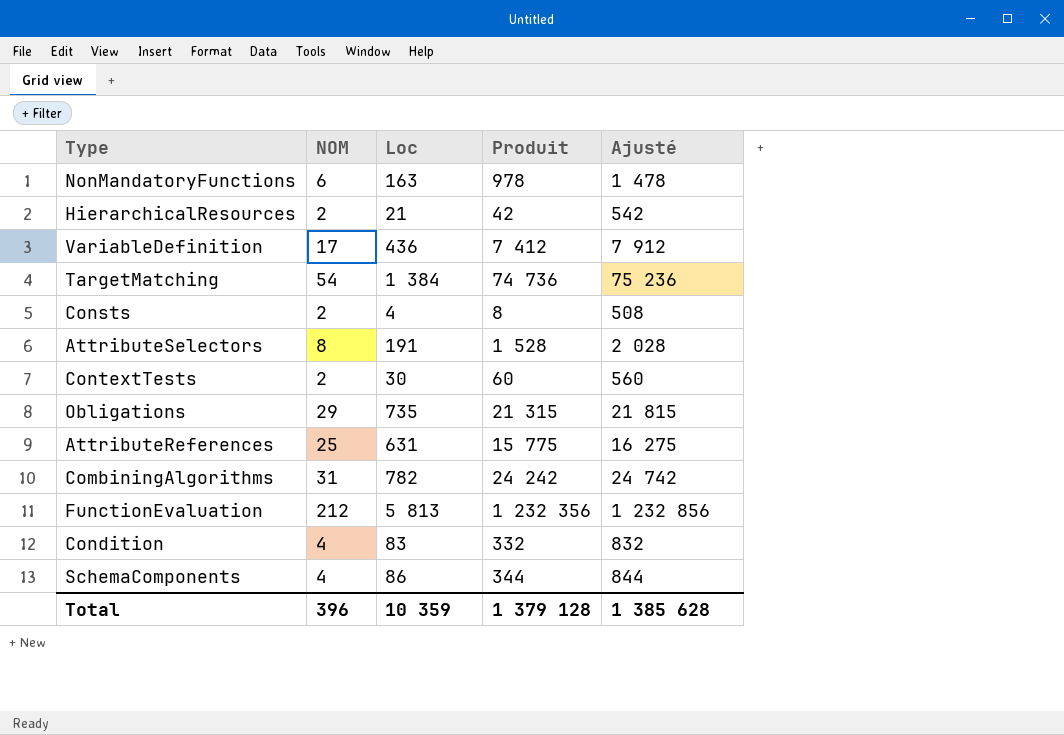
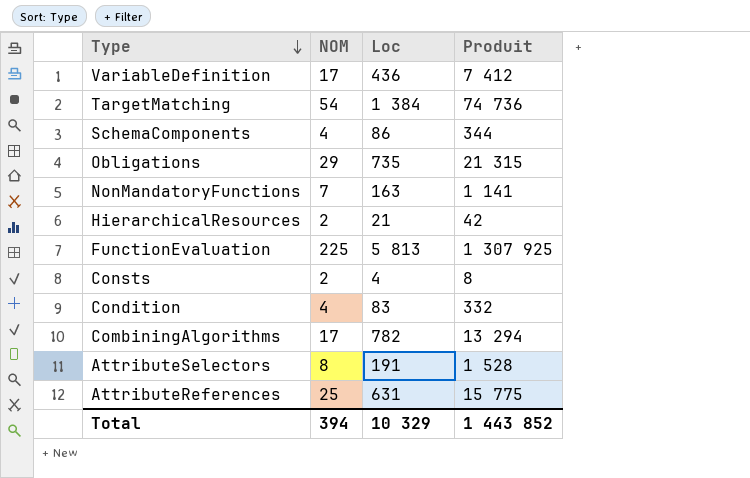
row order: none -> Type descending
column Ajusté | formula: [Produit] + 500 -> none
row ContextTests: 2 | 30 | 60 | 560 -> none
NonMandatoryFunctions | NOM: 6 -> 7
NonMandatoryFunctions | Produit: 978 -> 1 141
FunctionEvaluation | NOM: 212 -> 225
FunctionEvaluation | Produit: 1 232 356 -> 1 307 925
CombiningAlgorithms | NOM: 31 -> 17
CombiningAlgorithms | Produit: 24 242 -> 13 294
Total | NOM: 396 -> 394
Total | Loc: 10 359 -> 10 329
Total | Produit: 1 379 128 -> 1 443 852

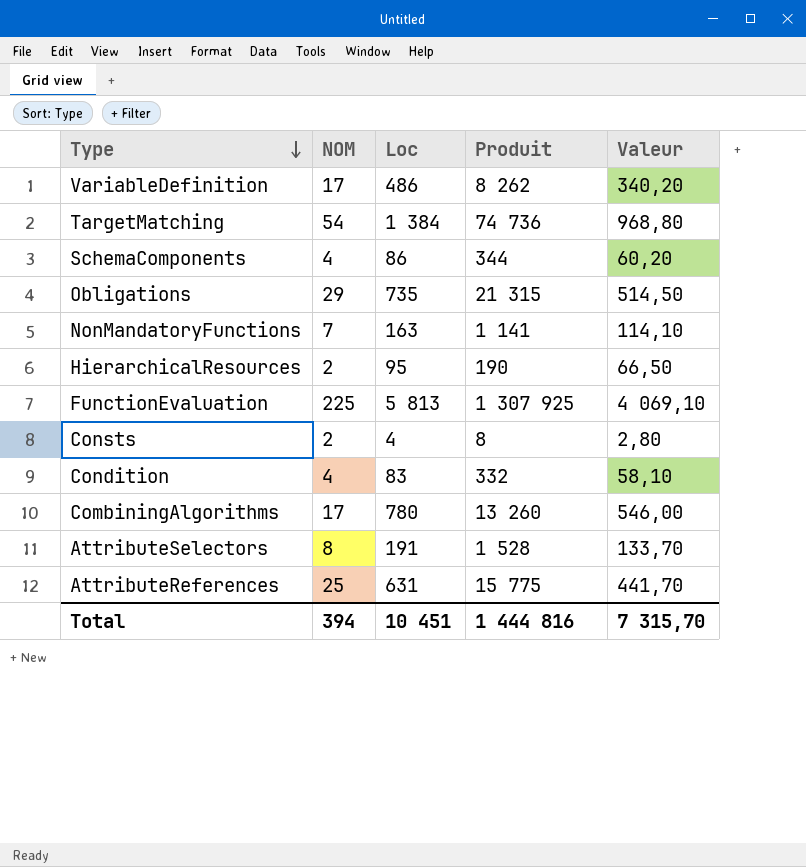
column Valeur | formula: none -> [Loc] * 0,7
VariableDefinition | Loc: 436 -> 486
VariableDefinition | Produit: 7 412 -> 8 262
HierarchicalResources | Loc: 21 -> 95
HierarchicalResources | Produit: 42 -> 190
CombiningAlgorithms | Loc: 782 -> 780
CombiningAlgorithms | Produit: 13 294 -> 13 260
Total | Loc: 10 329 -> 10 451
Total | Produit: 1 443 852 -> 1 444 816

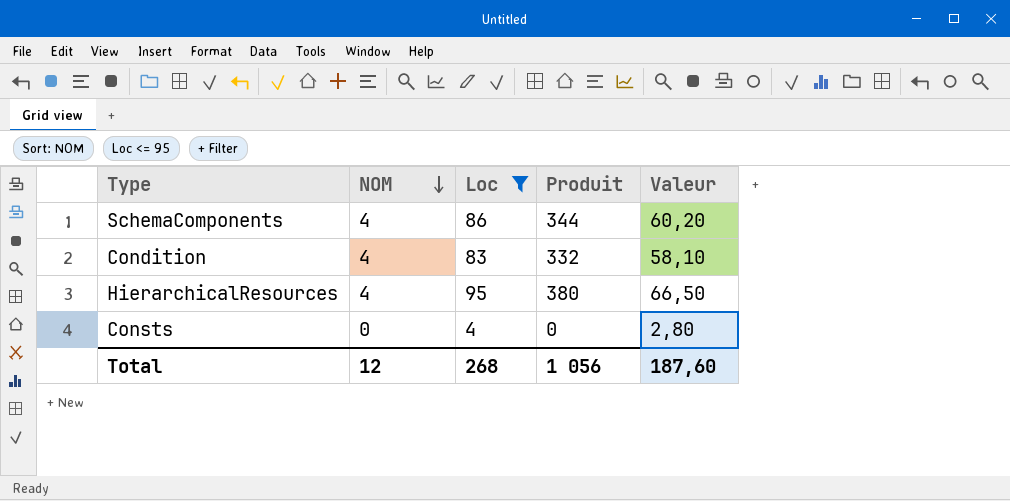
filter: none -> Loc <= 95
row order: Type descending -> NOM descending
HierarchicalResources | NOM: 2 -> 4
HierarchicalResources | Produit: 190 -> 380
Consts | NOM: 2 -> 0
Consts | Produit: 8 -> 0
Total | NOM: 394 -> 12
Total | Loc: 10 451 -> 268
Total | Produit: 1 444 816 -> 1 056
Total | Valeur: 7 315,70 -> 187,60

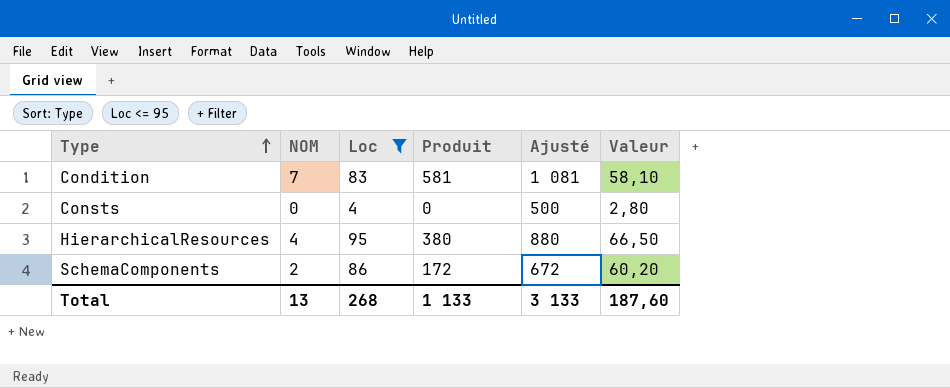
row order: NOM descending -> Type ascending
column Ajusté | formula: none -> [Produit] + 500
Condition | NOM: 4 -> 7
Condition | Produit: 332 -> 581
SchemaComponents | NOM: 4 -> 2
SchemaComponents | Produit: 344 -> 172
Total | NOM: 12 -> 13
Total | Produit: 1 056 -> 1 133

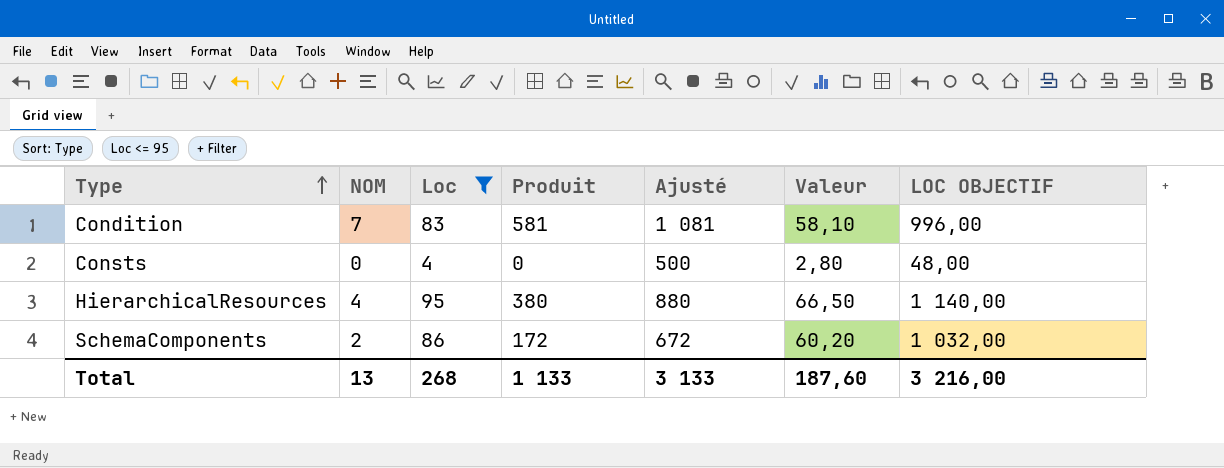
column LOC OBJECTIF | formula: none -> [Loc] * 12

